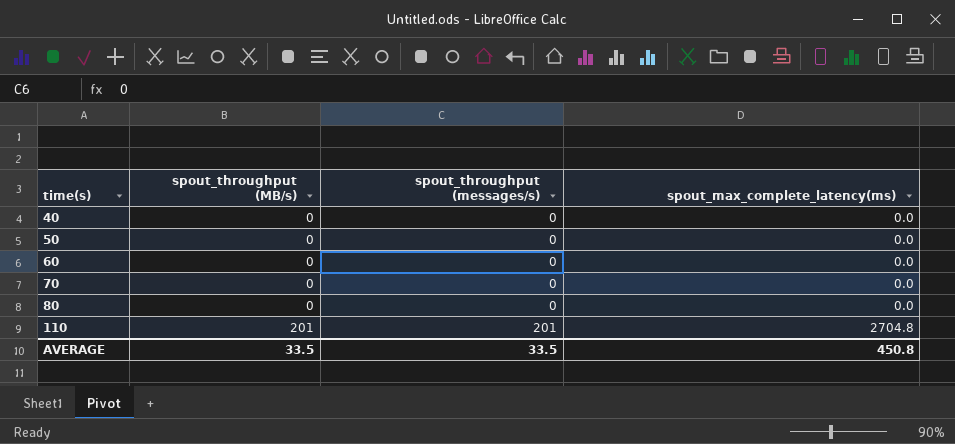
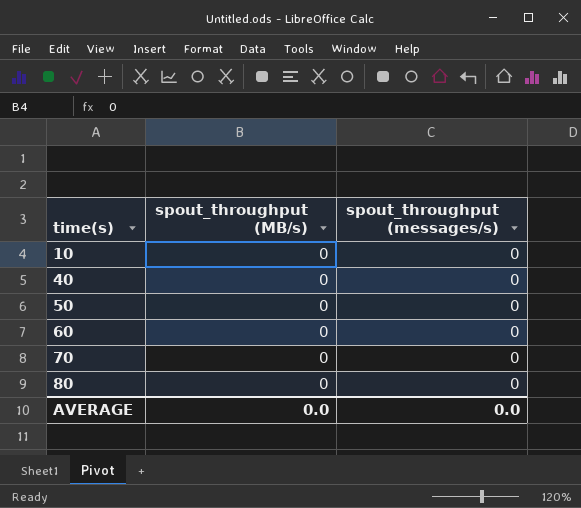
column spout_max_complete_latency(ms) | position: 4 -> none
row 110: 201 | 201 | 2704.8 -> none
row 10: none -> 0 | 0
AVERAGE | spout_throughput (MB/s): 33.5 -> 0.0
AVERAGE | spout_throughput (messages/s): 33.5 -> 0.0

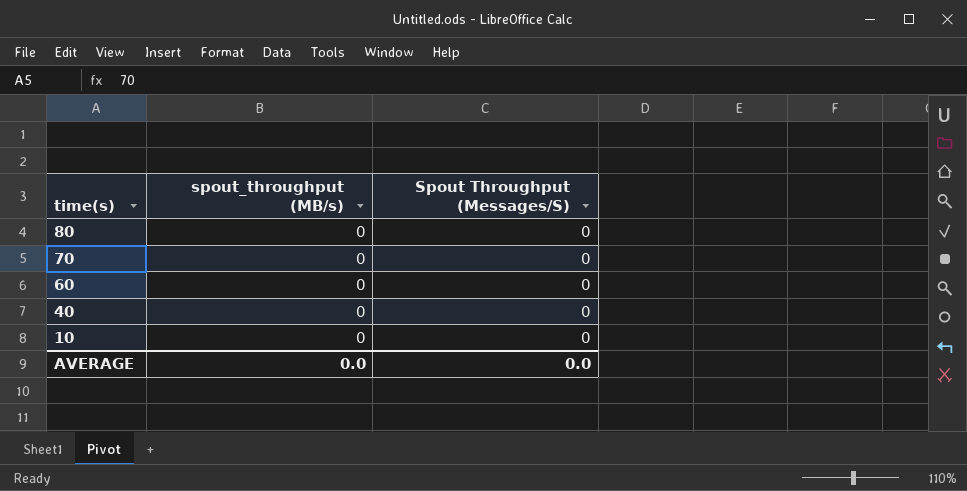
row order: time(s) ascending -> time(s) descending
column name: spout_throughput (messages/s) -> Spout Throughput (Messages/S)
row 50: 0 | 0 -> none

